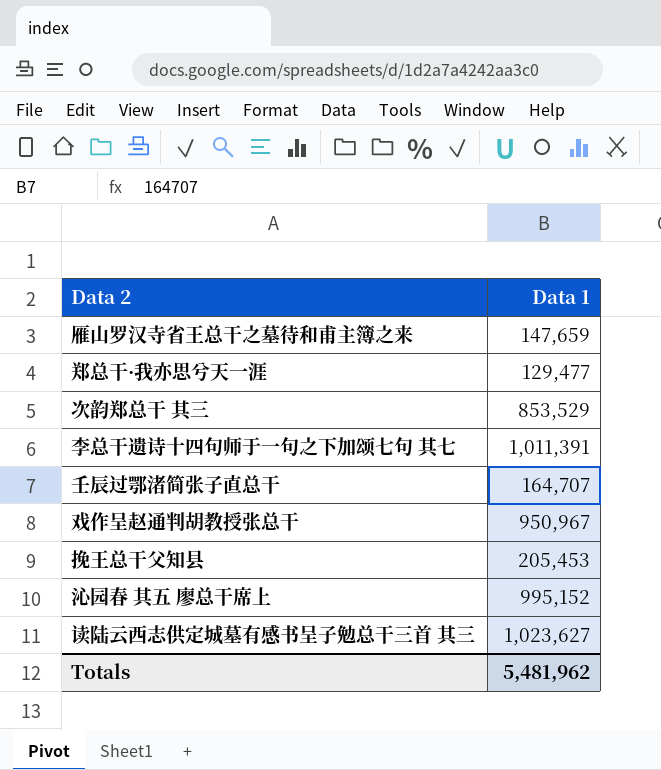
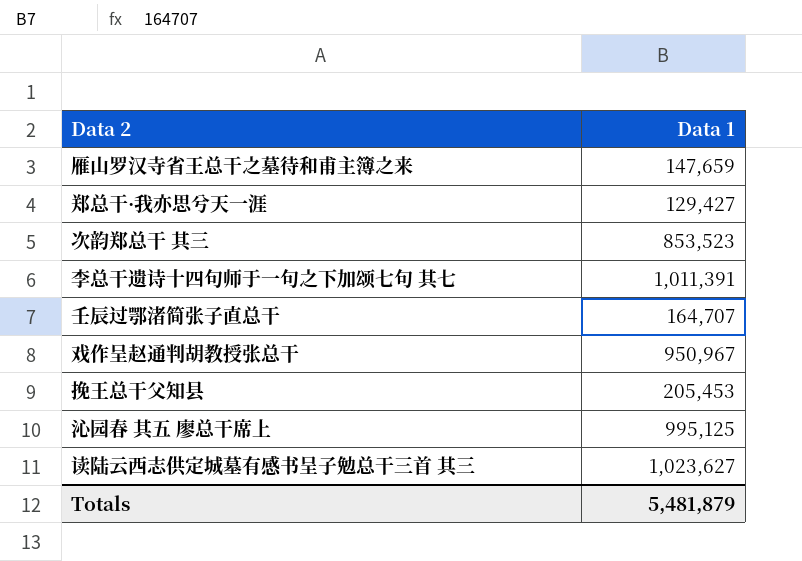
郑总干·我亦思兮天一涯 | Data 1: 129,477 -> 129,427
次韵郑总干 其三 | Data 1: 853,529 -> 853,523
沁园春 其五 廖总干席上 | Data 1: 995,152 -> 995,125
Totals | Data 1: 5,481,962 -> 5,481,879

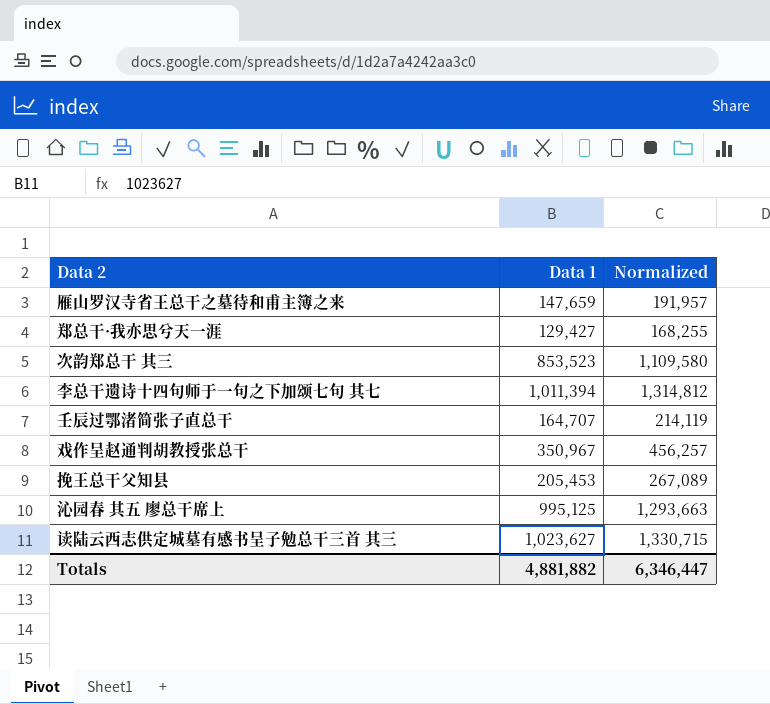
column Normalized | formula: none -> [Data 1] * 1.3
李总干遗诗十四句师于一句之下加颂七句 其七 | Data 1: 1,011,391 -> 1,011,394
戏作呈赵通判胡教授张总干 | Data 1: 950,967 -> 350,967
Totals | Data 1: 5,481,879 -> 4,881,882

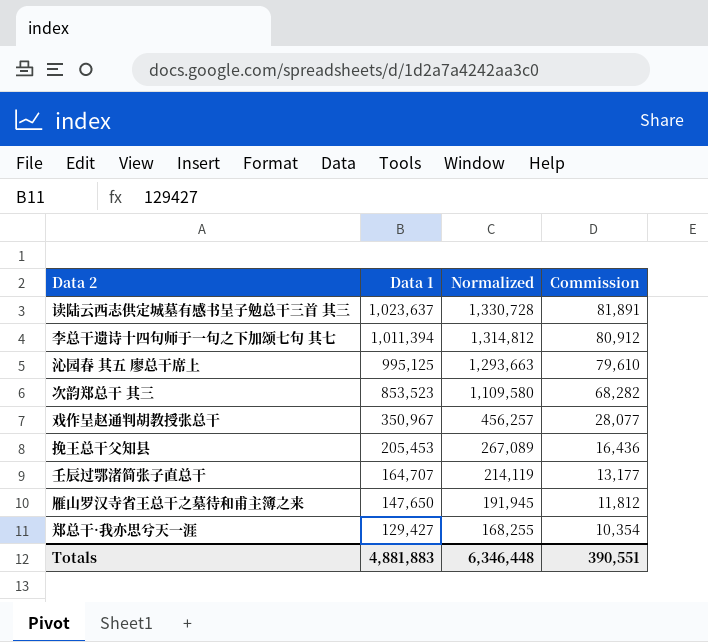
row order: none -> Data 1 descending
column Commission | formula: none -> [Data 1] * 0.08
读陆云西志供定城墓有感书呈子勉总干三首 其三 | Data 1: 1,023,627 -> 1,023,637
读陆云西志供定城墓有感书呈子勉总干三首 其三 | Normalized: 1,330,715 -> 1,330,728
雁山罗汉寺省王总干之墓待和甫主簿之来 | Data 1: 147,659 -> 147,650
雁山罗汉寺省王总干之墓待和甫主簿之来 | Normalized: 191,957 -> 191,945
Totals | Data 1: 4,881,882 -> 4,881,883
Totals | Normalized: 6,346,447 -> 6,346,448

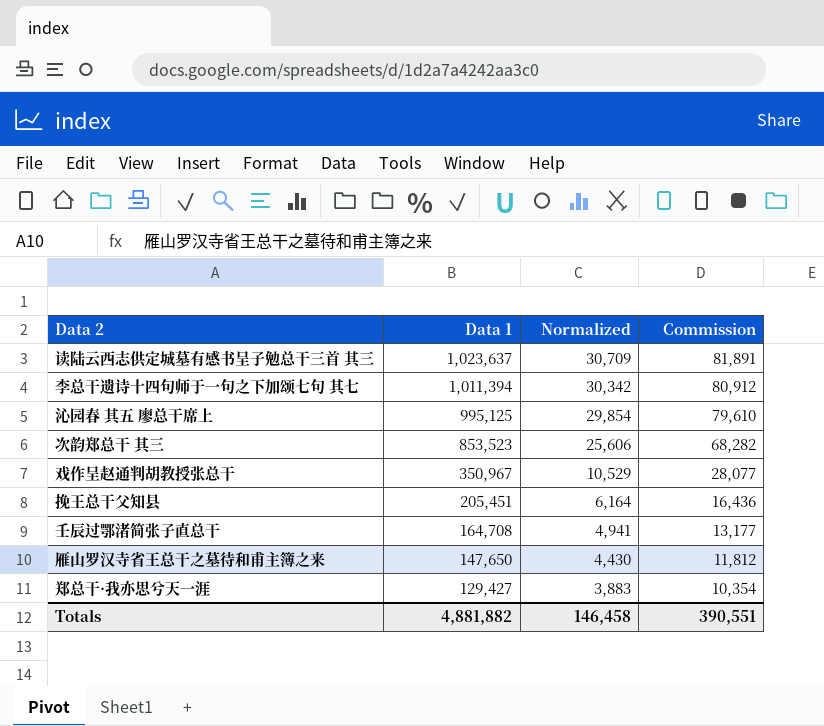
column Normalized | formula: [Data 1] * 1.3 -> [Data 1] * 0.03
挽王总干父知县 | Data 1: 205,453 -> 205,451
壬辰过鄂渚简张子直总干 | Data 1: 164,707 -> 164,708
Totals | Data 1: 4,881,883 -> 4,881,882
Totals | Normalized: 6,346,448 -> 146,458

